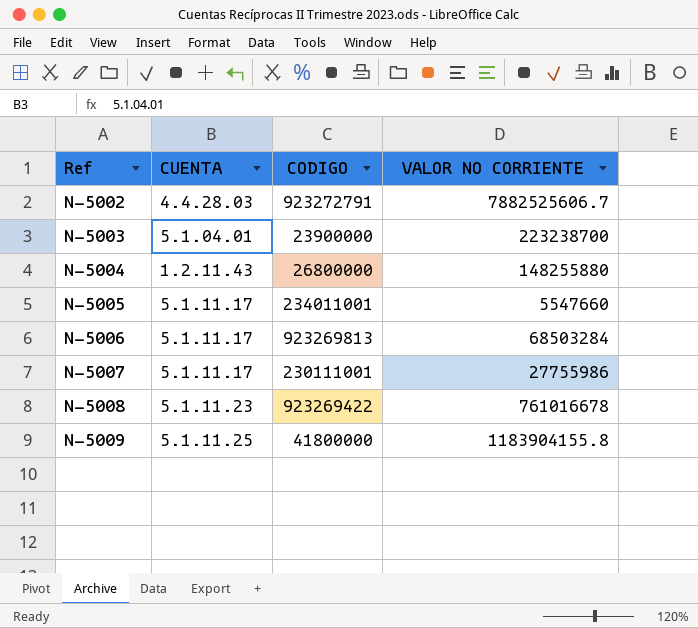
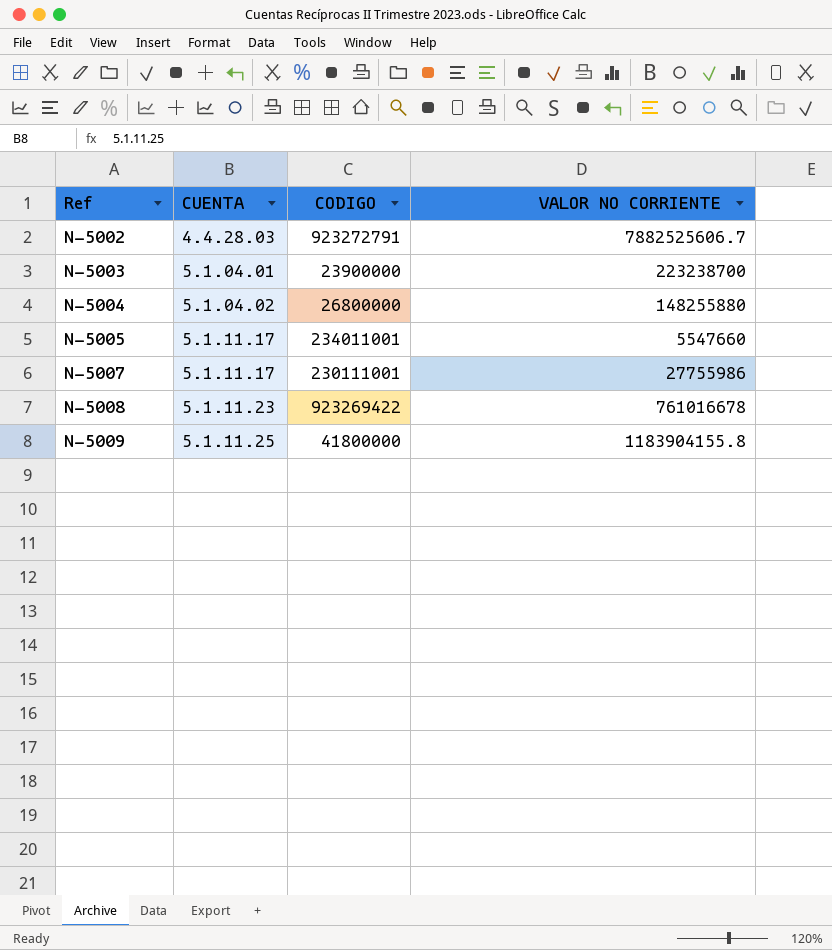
row N-5006: 5.1.11.17 | 923269813 | 68503284 -> none
N-5004 | CUENTA: 1.2.11.43 -> 5.1.04.02

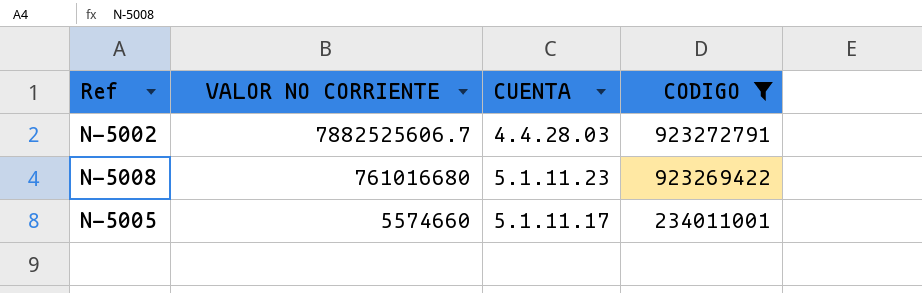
filter: none -> CODIGO >= 234011001
row order: Ref ascending -> VALOR NO CORRIENTE descending
column VALOR NO CORRIENTE | position: 4 -> 2
N-5008 | VALOR NO CORRIENTE: 761016678 -> 761016680
N-5005 | VALOR NO CORRIENTE: 5547660 -> 5574660

